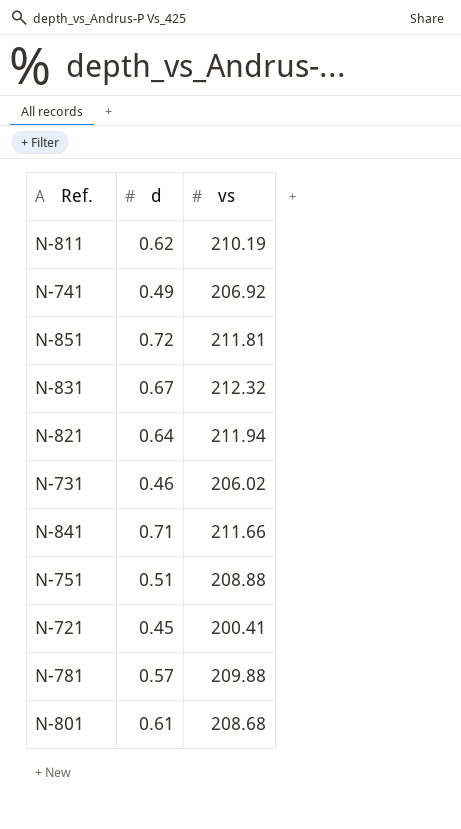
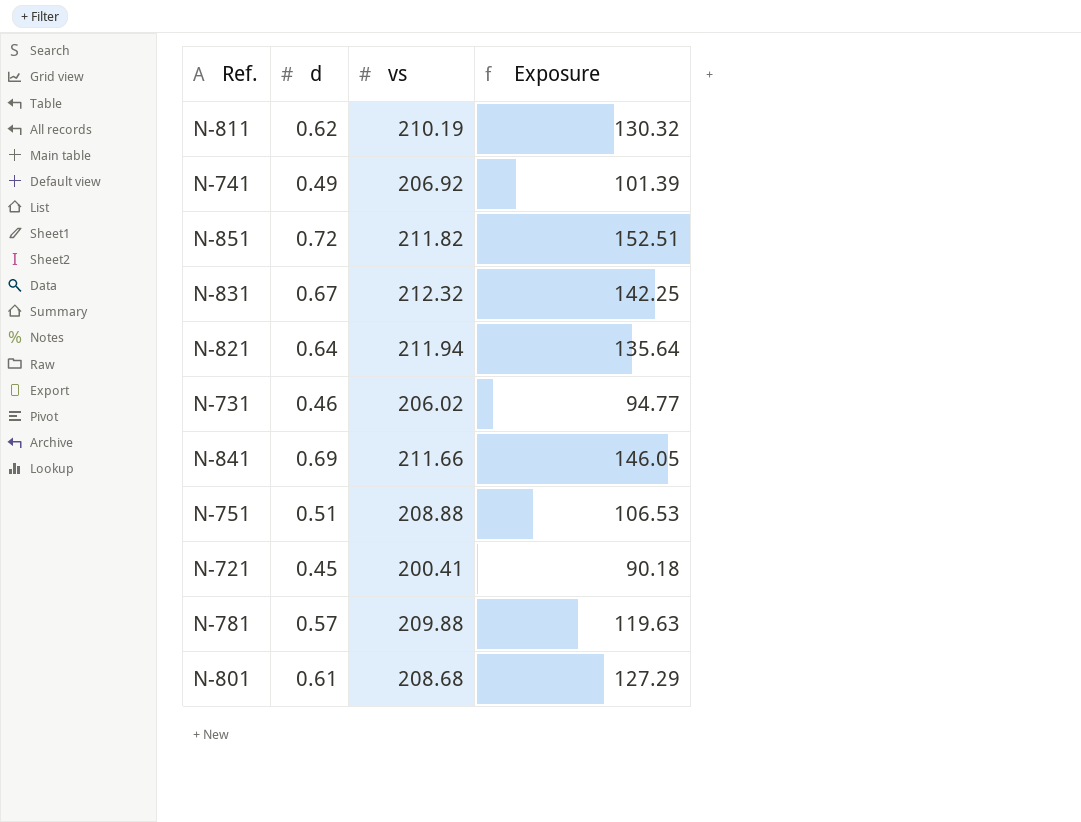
column Exposure | formula: none -> [d] * [vs]
N-851 | vs: 211.81 -> 211.82
N-841 | d: 0.71 -> 0.69

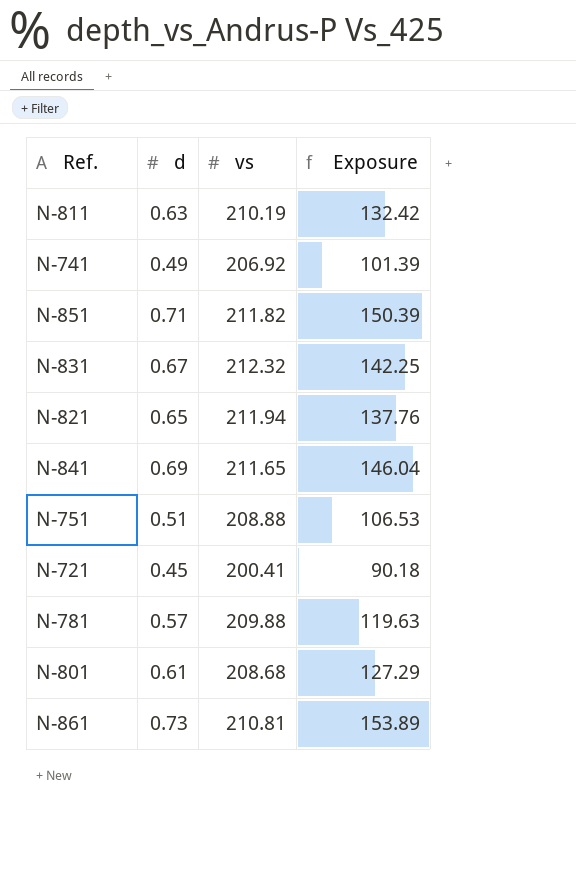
row N-731: 0.46 | 206.02 | 94.77 -> none
N-811 | d: 0.62 -> 0.63
N-811 | Exposure: 130.32 -> 132.42
N-851 | d: 0.72 -> 0.71
N-851 | Exposure: 152.51 -> 150.39
N-821 | d: 0.64 -> 0.65
N-821 | Exposure: 135.64 -> 137.76
N-841 | vs: 211.66 -> 211.65
N-841 | Exposure: 146.05 -> 146.04
row N-861: none -> 0.73 | 210.81 | 153.89

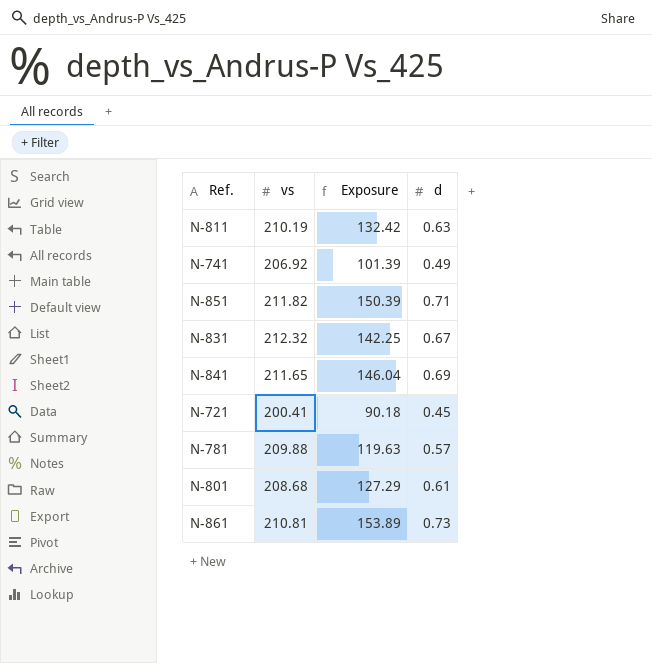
column d | position: 2 -> 4
row N-821: 0.65 | 211.94 | 137.76 -> none
row N-751: 0.51 | 208.88 | 106.53 -> none

